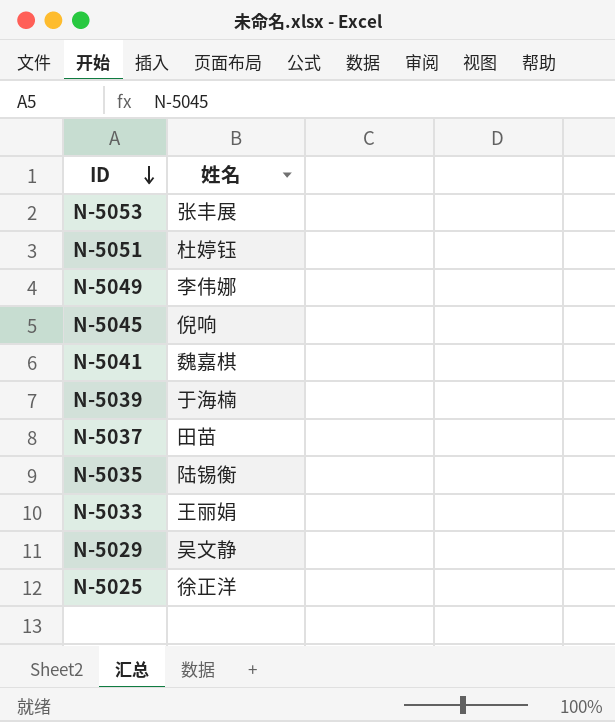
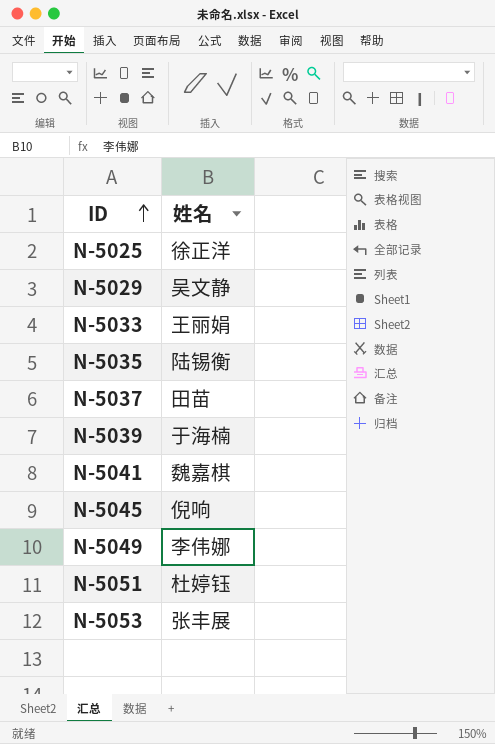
row order: ID descending -> ID ascending

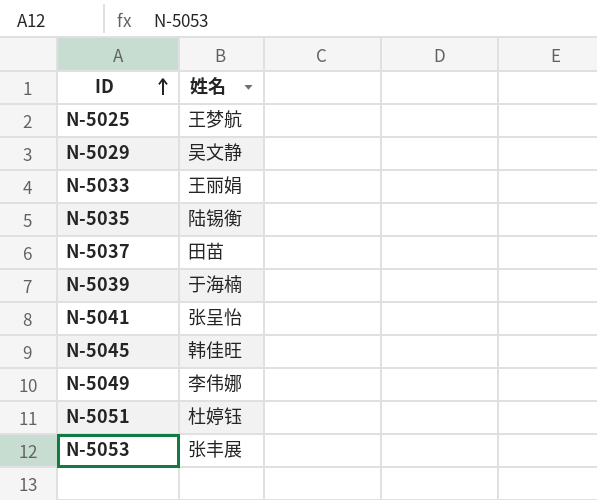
N-5025 | 姓名: 徐正洋 -> 王梦航
N-5041 | 姓名: 魏嘉棋 -> 张呈怡
N-5045 | 姓名: 倪响 -> 韩佳旺

